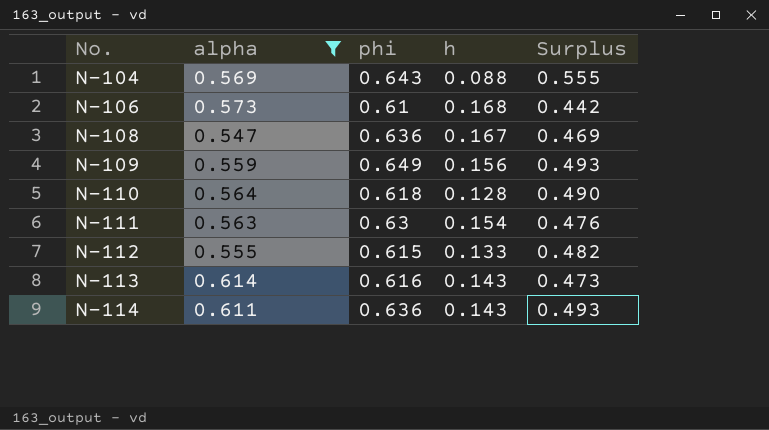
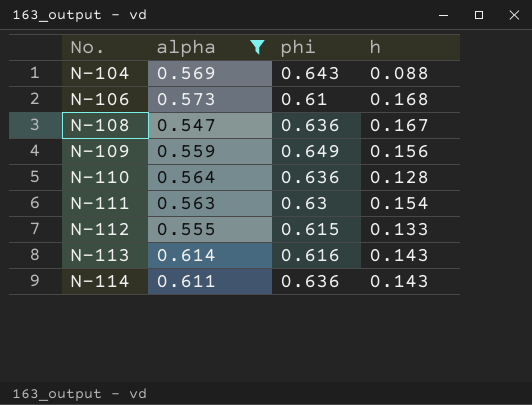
column Surplus | formula: [phi] - [h] -> none
N-110 | phi: 0.618 -> 0.636

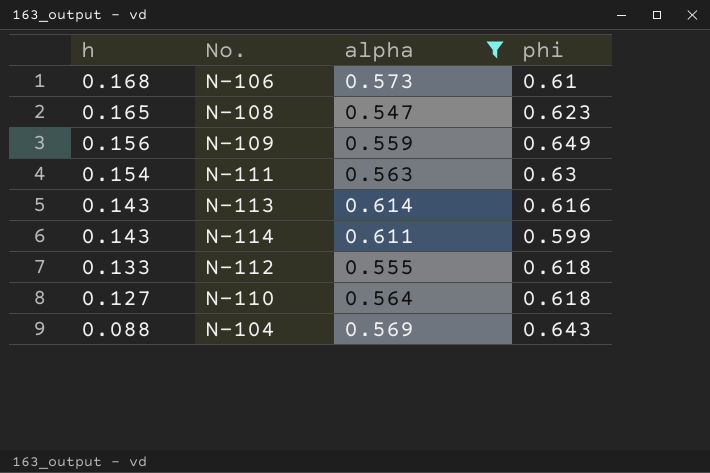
row order: No. ascending -> h descending
column h | position: 4 -> 1
N-108 | h: 0.167 -> 0.165
N-108 | phi: 0.636 -> 0.623
N-114 | phi: 0.636 -> 0.599
N-112 | phi: 0.615 -> 0.618
N-110 | h: 0.128 -> 0.127
N-110 | phi: 0.636 -> 0.618

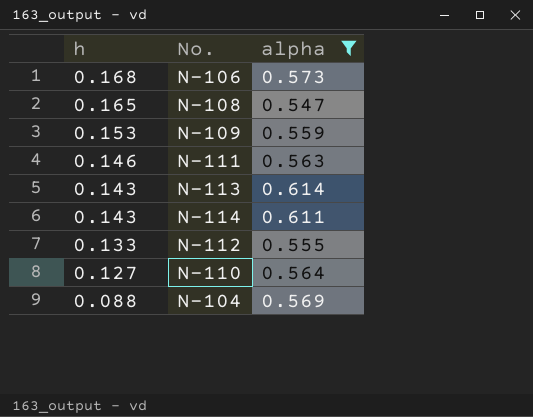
column phi | position: 4 -> none
N-109 | h: 0.156 -> 0.153
N-111 | h: 0.154 -> 0.146

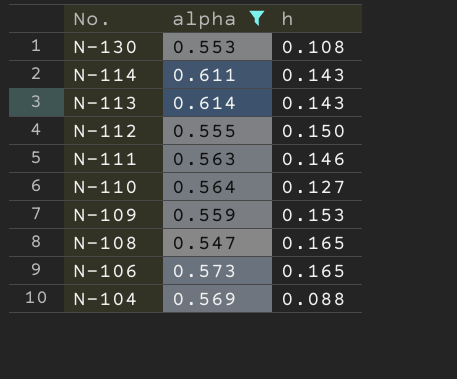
row order: h descending -> No. descending
column h | position: 1 -> 3
row N-130: none -> 0.553 | 0.108
N-112 | h: 0.133 -> 0.150
N-106 | h: 0.168 -> 0.165

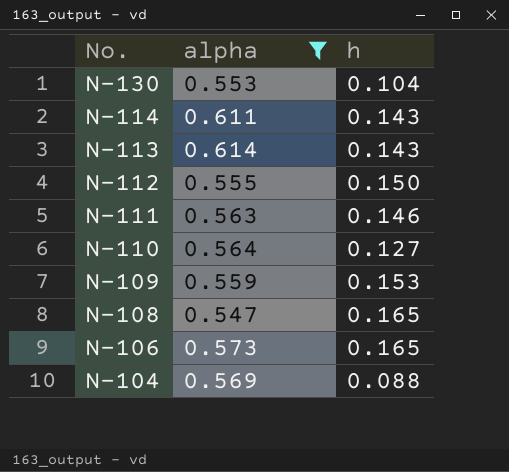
N-130 | h: 0.108 -> 0.104

